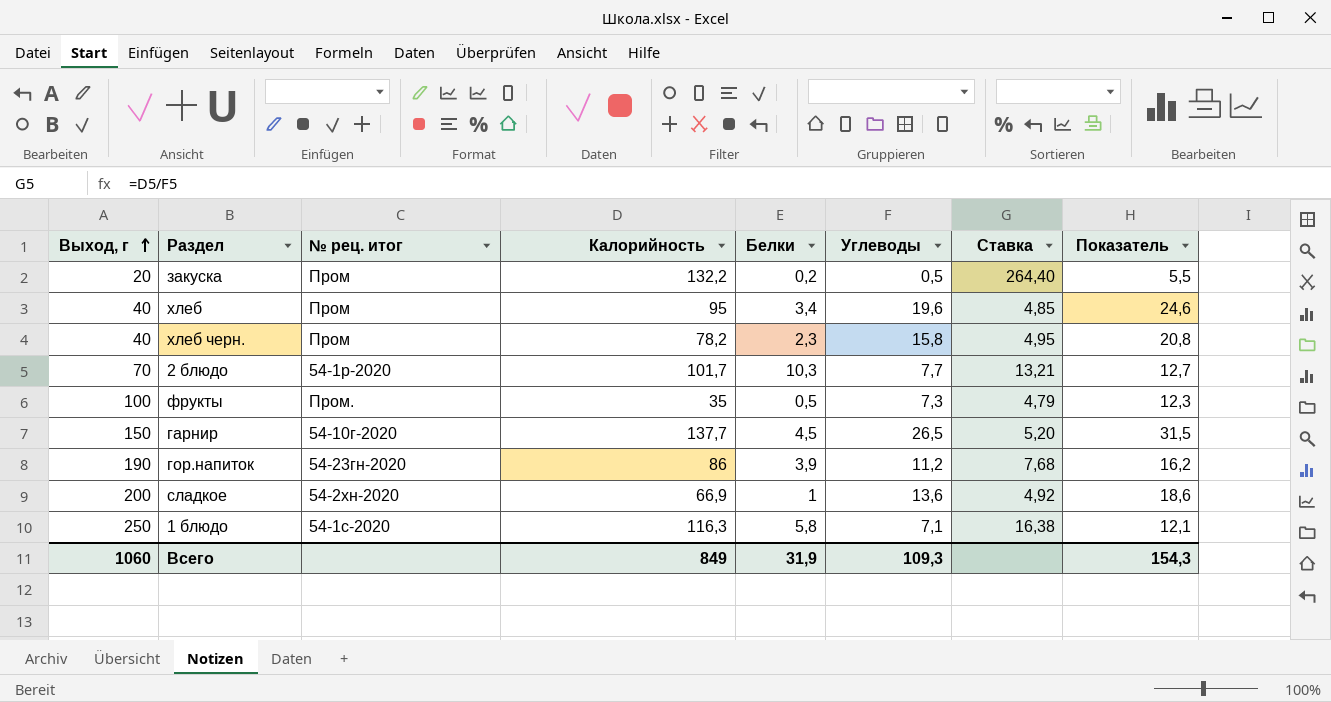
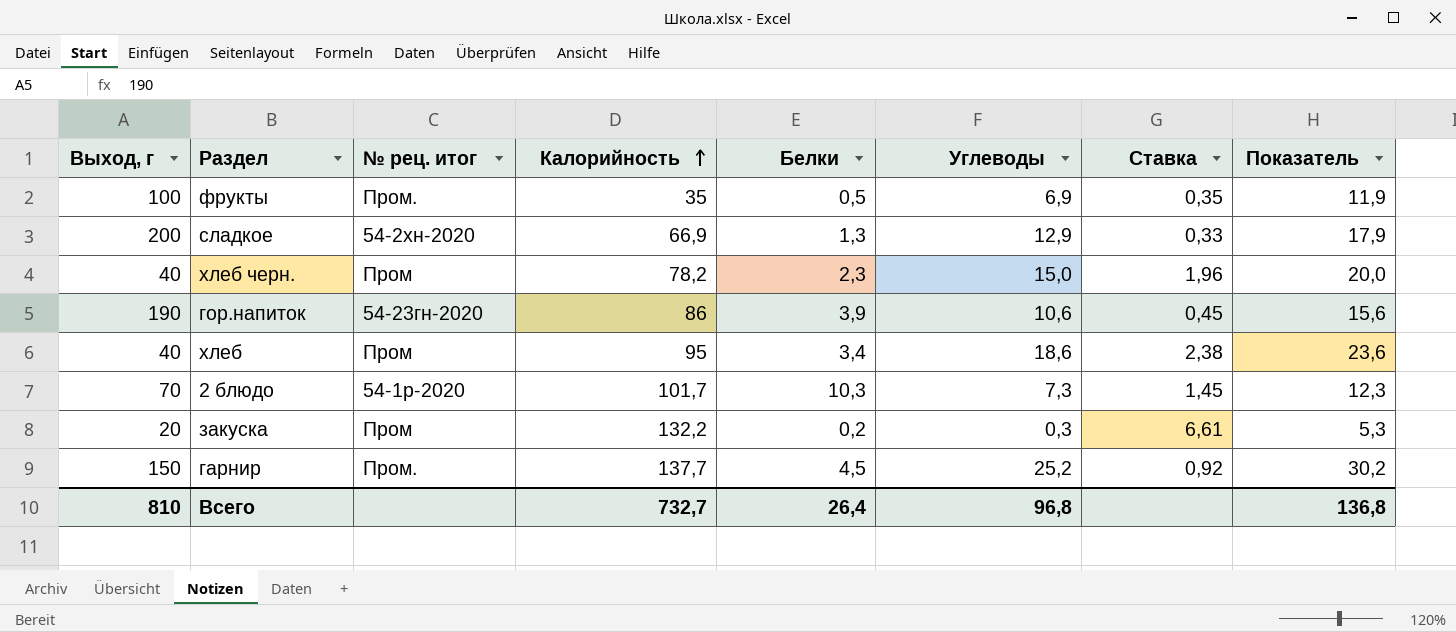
row order: Выход, г ascending -> Калорийность ascending
column Ставка | formula: [Калорийность] / [Углеводы] -> [Калорийность] / [Выход, г]
row 1 блюдо: 250 | 54-1с-2020 | 116,3 | 5,8 | 7,1 | 16,38 | 12,1 -> none
фрукты | Углеводы: 7,3 -> 6,9
фрукты | Показатель: 12,3 -> 11,9
сладкое | Белки: 1 -> 1,3
сладкое | Углеводы: 13,6 -> 12,9
сладкое | Показатель: 18,6 -> 17,9
хлеб черн. | Углеводы: 15,8 -> 15,0
хлеб черн. | Показатель: 20,8 -> 20,0
гор.напиток | Углеводы: 11,2 -> 10,6
гор.напиток | Показатель: 16,2 -> 15,6
хлеб | Углеводы: 19,6 -> 18,6
хлеб | Показатель: 24,6 -> 23,6
2 блюдо | Углеводы: 7,7 -> 7,3
2 блюдо | Показатель: 12,7 -> 12,3
закуска | Углеводы: 0,5 -> 0,3
закуска | Показатель: 5,5 -> 5,3
гарнир | № рец. итог: 54-10г-2020 -> Пром.
гарнир | Углеводы: 26,5 -> 25,2
гарнир | Показатель: 31,5 -> 30,2
Всего | Выход, г: 1060 -> 810
Всего | Калорийность: 849 -> 732,7
Всего | Белки: 31,9 -> 26,4
Всего | Углеводы: 109,3 -> 96,8
Всего | Показатель: 154,3 -> 136,8

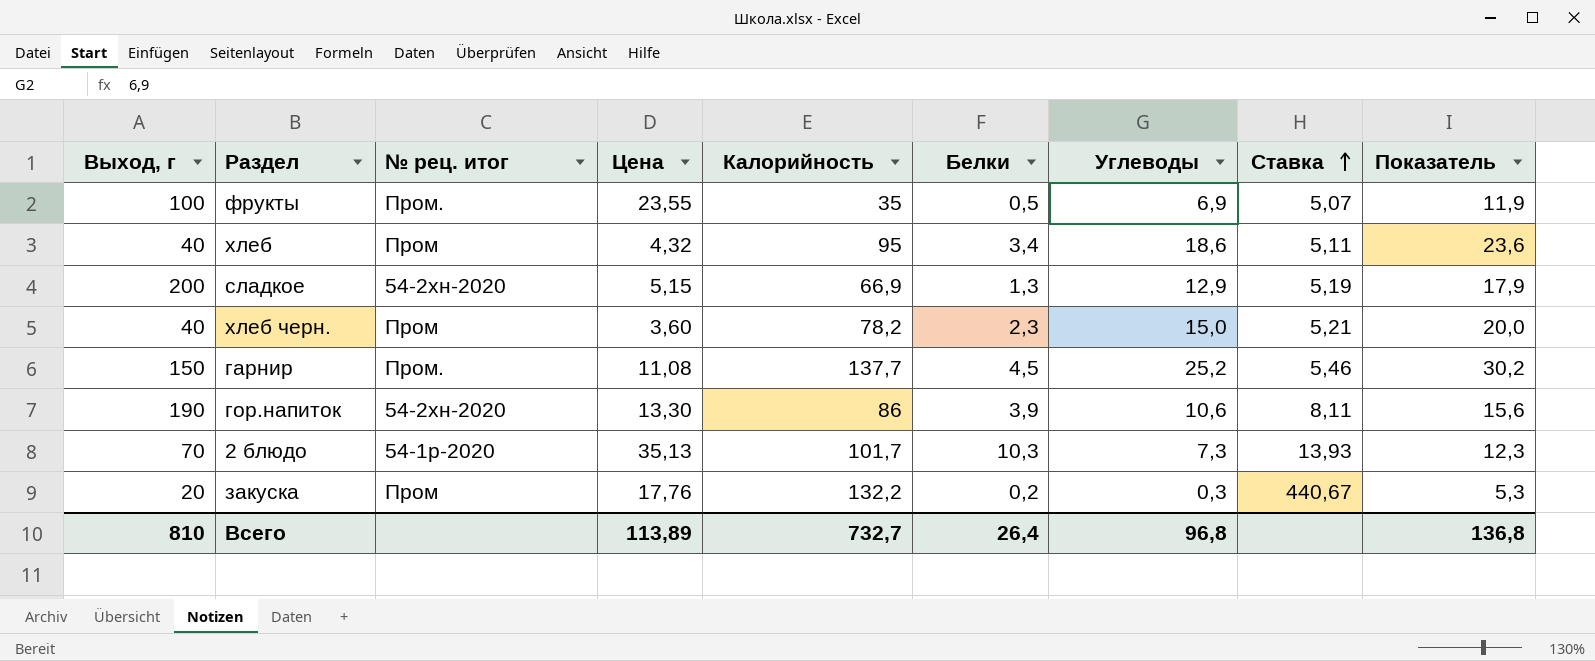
row order: Калорийность ascending -> Ставка ascending
column Цена | position: none -> 4
column Ставка | formula: [Калорийность] / [Выход, г] -> [Калорийность] / [Углеводы]
гор.напиток | № рец. итог: 54-23гн-2020 -> 54-2хн-2020

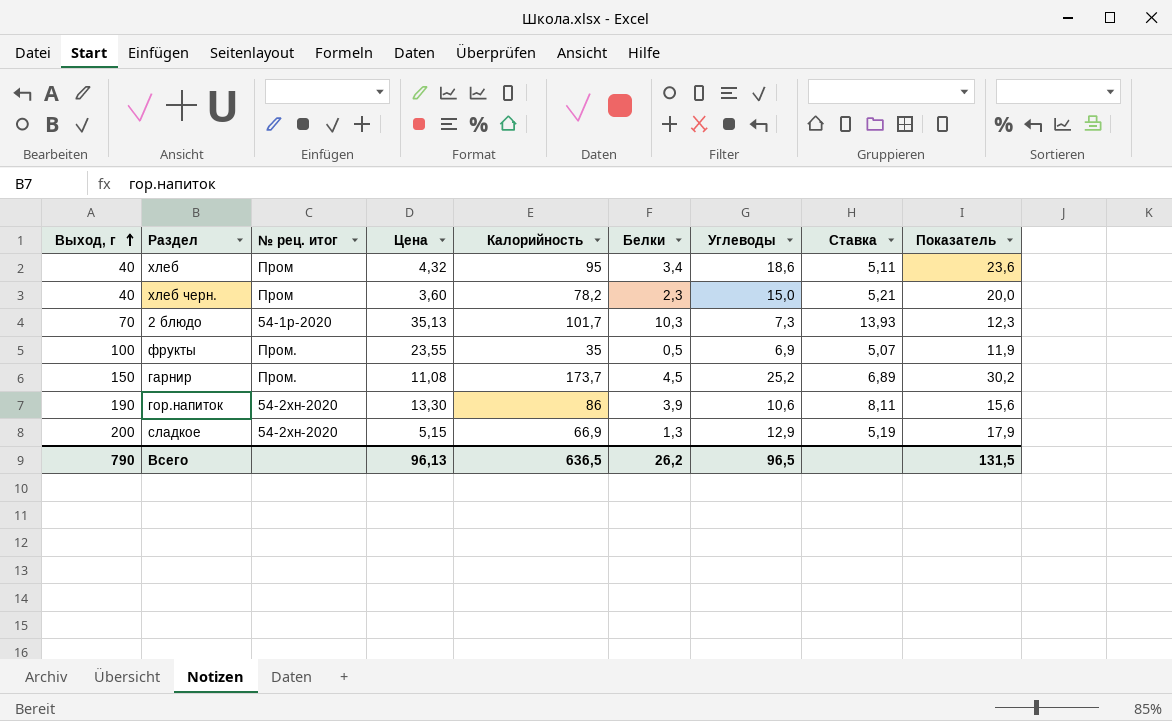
row order: Ставка ascending -> Выход, г ascending
row закуска: 20 | Пром | 17,76 | 132,2 | 0,2 | 0,3 | 440,67 | 5,3 -> none
гарнир | Калорийность: 137,7 -> 173,7
гарнир | Ставка: 5,46 -> 6,89
Всего | Выход, г: 810 -> 790
Всего | Цена: 113,89 -> 96,13
Всего | Калорийность: 732,7 -> 636,5
Всего | Белки: 26,4 -> 26,2
Всего | Углеводы: 96,8 -> 96,5
Всего | Показатель: 136,8 -> 131,5

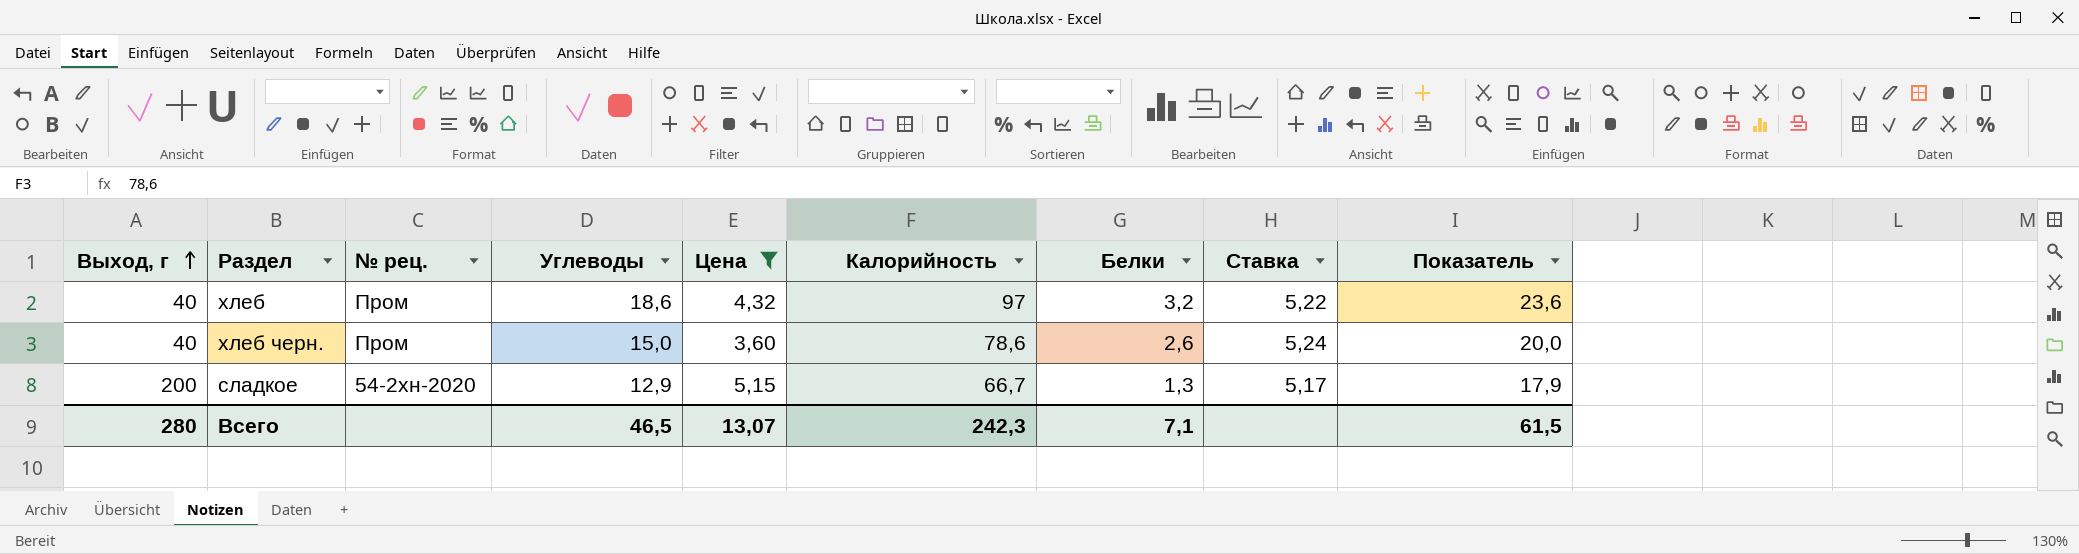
filter: none -> Цена <= 5,15
column name: № рец. итог -> № рец.
column Углеводы | position: 7 -> 4
хлеб | Калорийность: 95 -> 97
хлеб | Белки: 3,4 -> 3,2
хлеб | Ставка: 5,11 -> 5,22
хлеб черн. | Калорийность: 78,2 -> 78,6
хлеб черн. | Белки: 2,3 -> 2,6
хлеб черн. | Ставка: 5,21 -> 5,24
сладкое | Калорийность: 66,9 -> 66,7
сладкое | Ставка: 5,19 -> 5,17
Всего | Выход, г: 790 -> 280
Всего | Углеводы: 96,5 -> 46,5
Всего | Цена: 96,13 -> 13,07
Всего | Калорийность: 636,5 -> 242,3
Всего | Белки: 26,2 -> 7,1
Всего | Показатель: 131,5 -> 61,5

